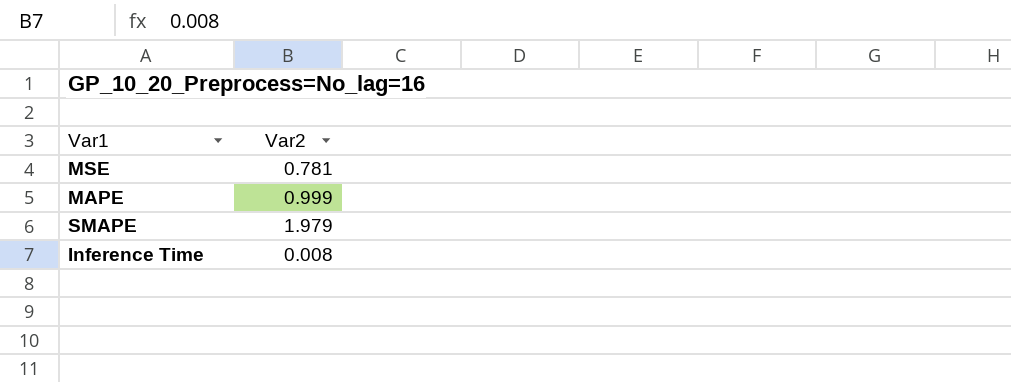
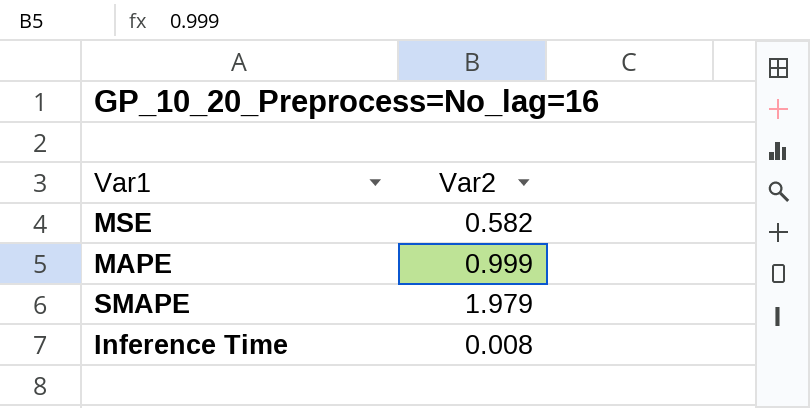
MSE | Var2: 0.781 -> 0.582

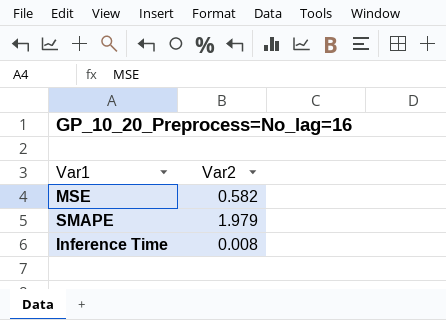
row MAPE: 0.999 -> none

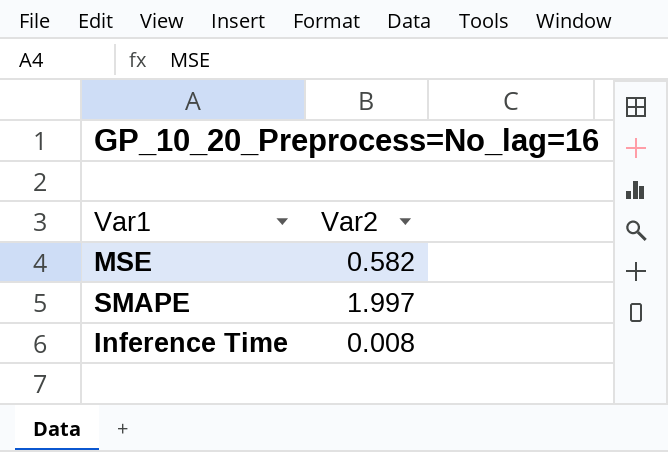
SMAPE | Var2: 1.979 -> 1.997

